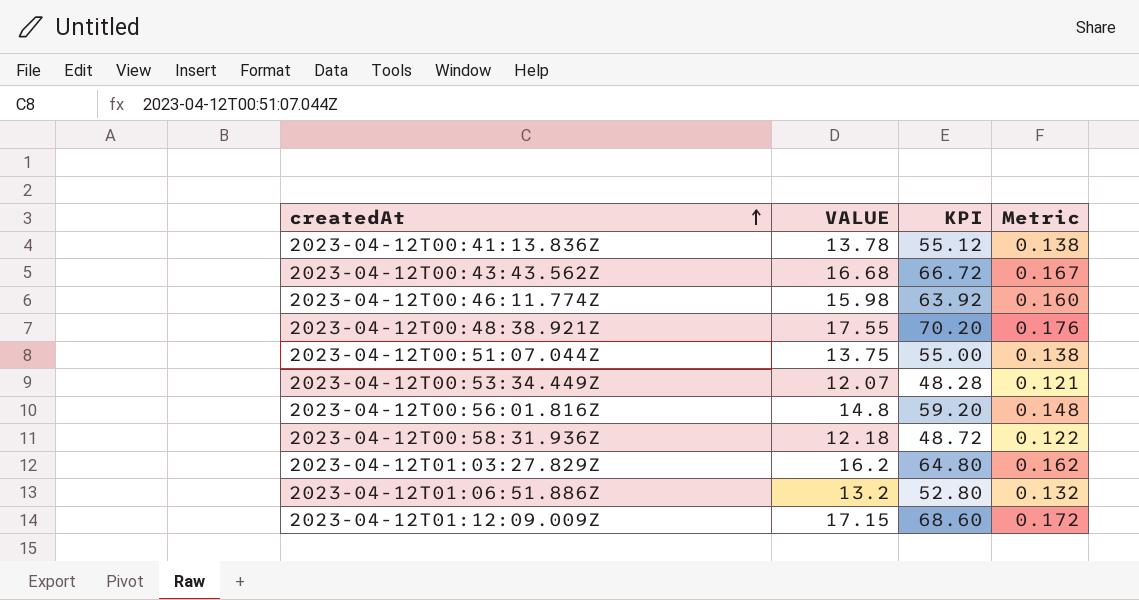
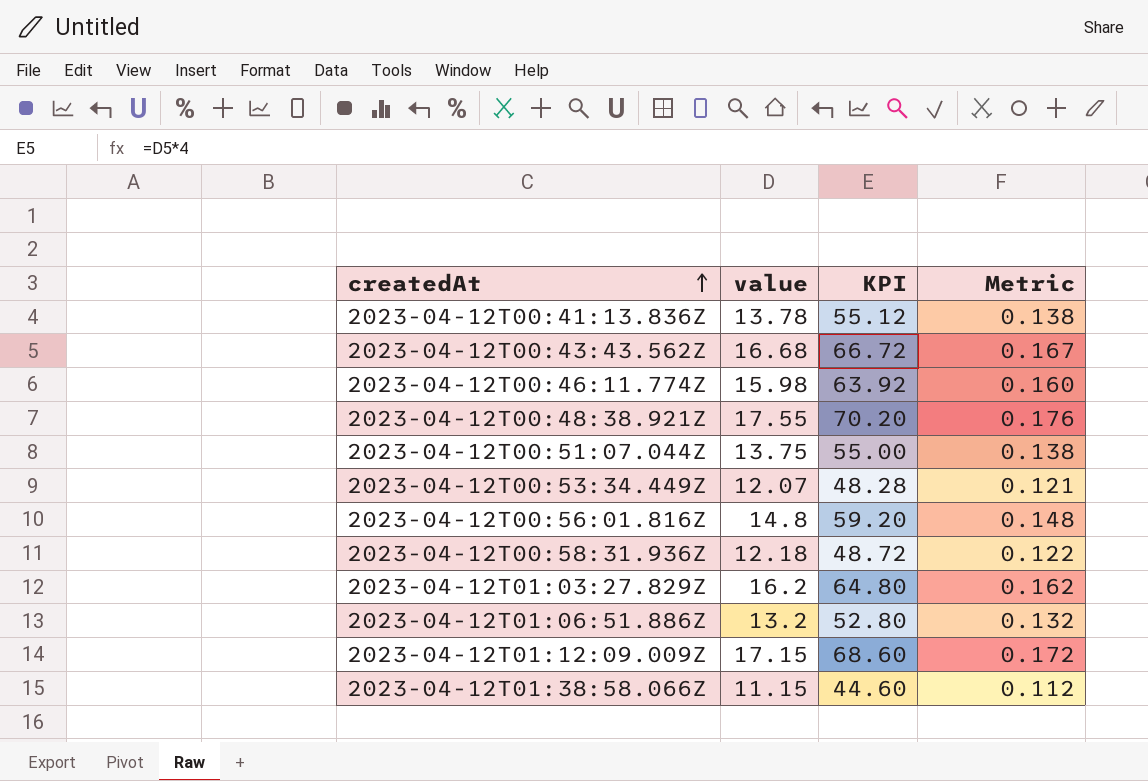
column name: VALUE -> value
row 2023-04-12T01:38:58.066Z: none -> 11.15 | 44.60 | 0.112

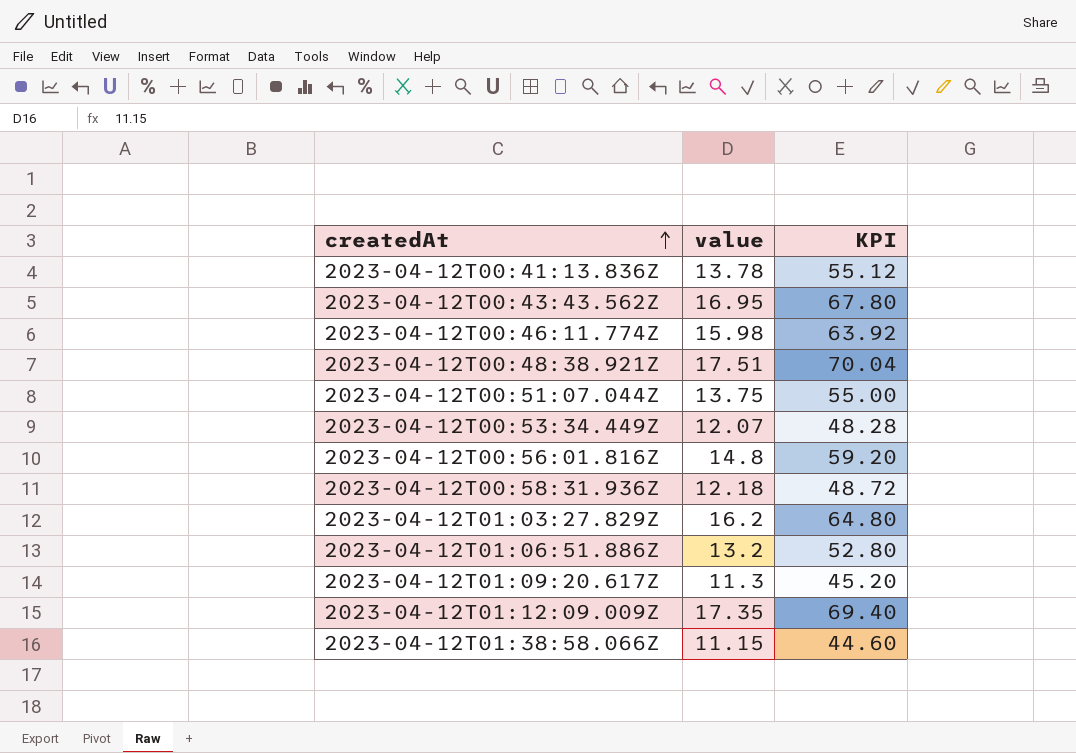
column Metric | formula: [value] * 0.01 -> none
2023-04-12T00:43:43.562Z | value: 16.68 -> 16.95
2023-04-12T00:43:43.562Z | KPI: 66.72 -> 67.80
2023-04-12T00:48:38.921Z | value: 17.55 -> 17.51
2023-04-12T00:48:38.921Z | KPI: 70.20 -> 70.04
row 2023-04-12T01:09:20.617Z: none -> 11.3 | 45.20
2023-04-12T01:12:09.009Z | value: 17.15 -> 17.35
2023-04-12T01:12:09.009Z | KPI: 68.60 -> 69.40

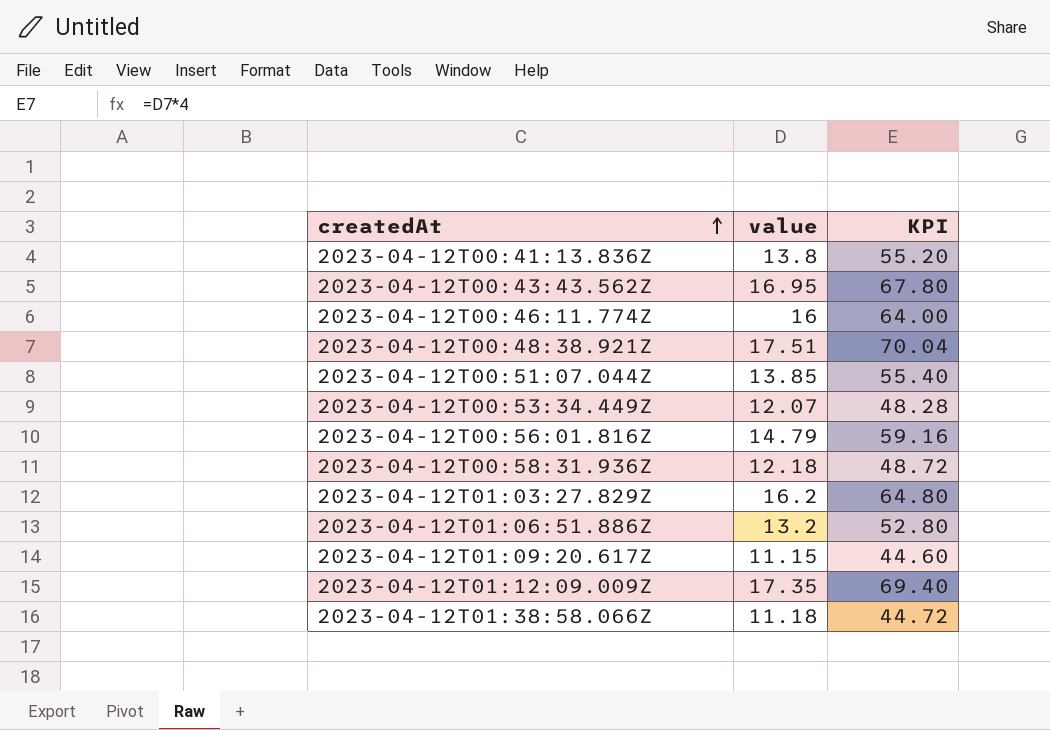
2023-04-12T00:41:13.836Z | value: 13.78 -> 13.8
2023-04-12T00:41:13.836Z | KPI: 55.12 -> 55.20
2023-04-12T00:46:11.774Z | value: 15.98 -> 16
2023-04-12T00:46:11.774Z | KPI: 63.92 -> 64.00
2023-04-12T00:51:07.044Z | value: 13.75 -> 13.85
2023-04-12T00:51:07.044Z | KPI: 55.00 -> 55.40
2023-04-12T00:56:01.816Z | value: 14.8 -> 14.79
2023-04-12T00:56:01.816Z | KPI: 59.20 -> 59.16
2023-04-12T01:09:20.617Z | value: 11.3 -> 11.15
2023-04-12T01:09:20.617Z | KPI: 45.20 -> 44.60
2023-04-12T01:38:58.066Z | value: 11.15 -> 11.18
2023-04-12T01:38:58.066Z | KPI: 44.60 -> 44.72

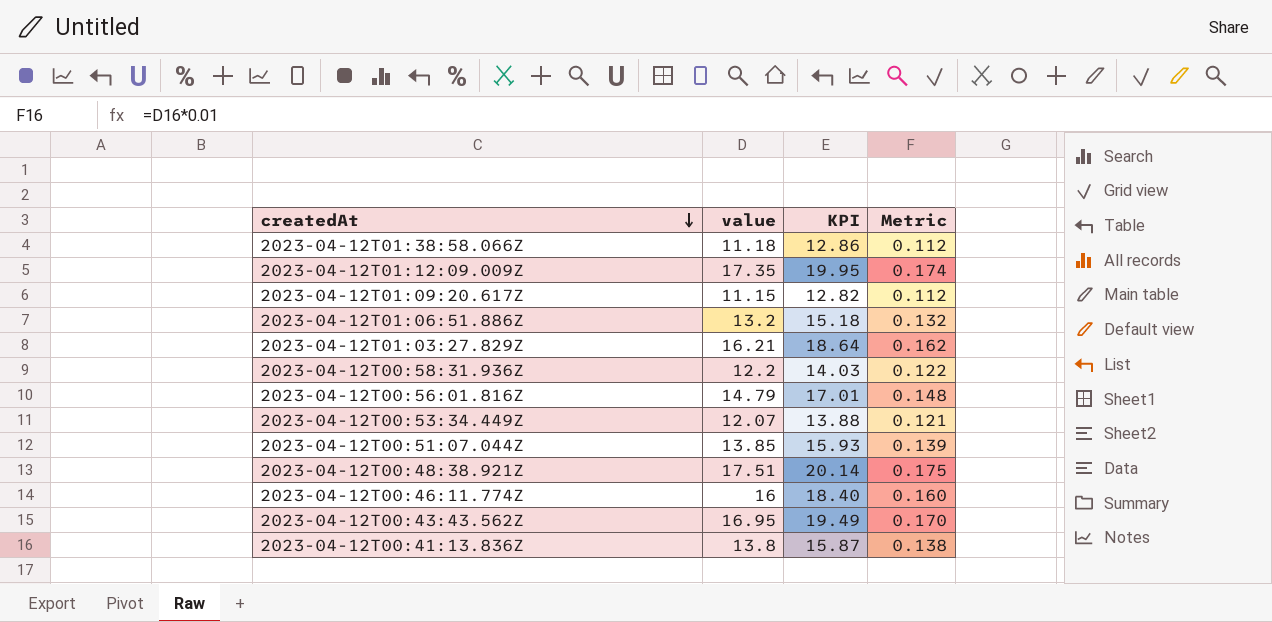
row order: createdAt ascending -> createdAt descending
column KPI | formula: [value] * 4 -> [value] * 1.15
column Metric | formula: none -> [value] * 0.01
2023-04-12T01:03:27.829Z | value: 16.2 -> 16.21
2023-04-12T00:58:31.936Z | value: 12.18 -> 12.2

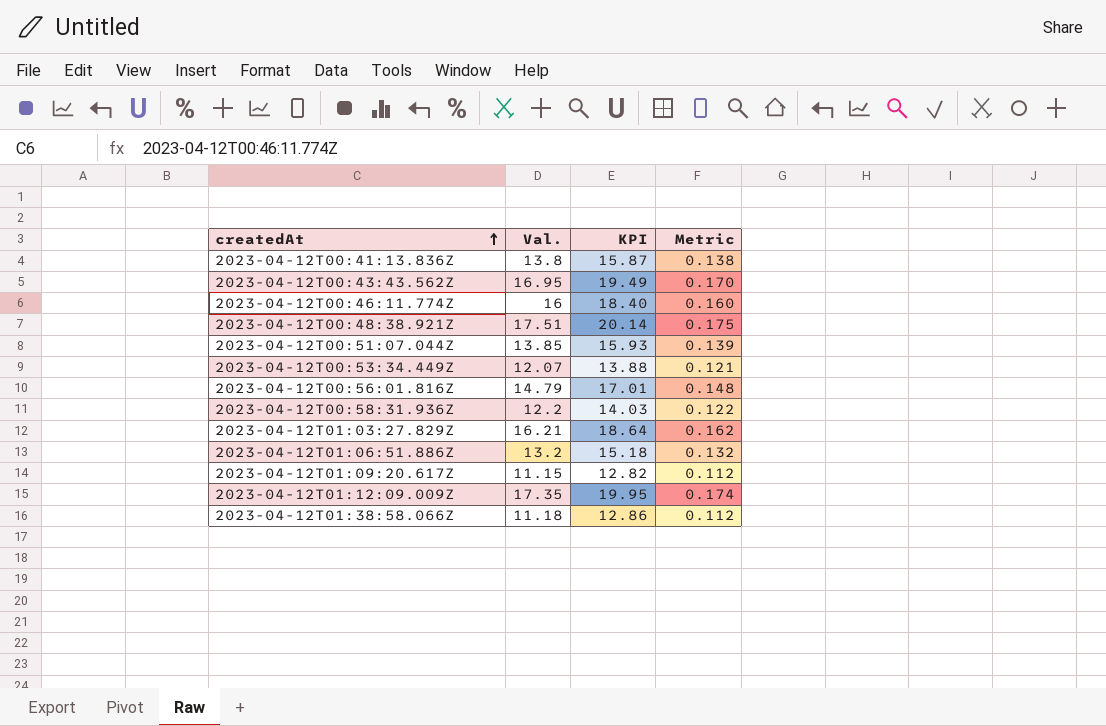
row order: createdAt descending -> createdAt ascending
column name: value -> Val.

